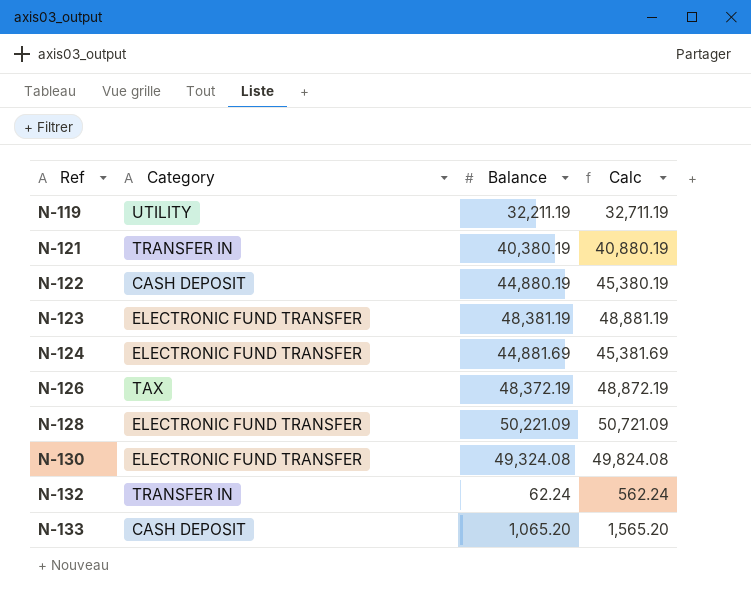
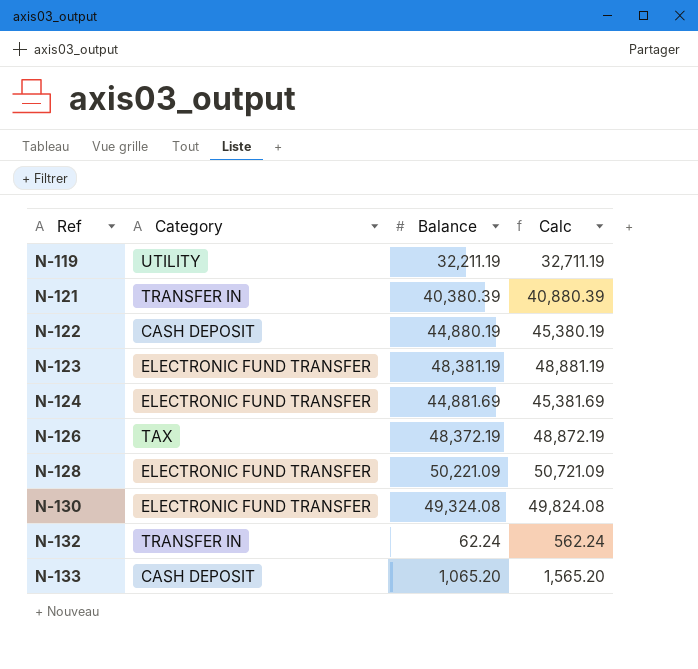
N-121 | Balance: 40,380.19 -> 40,380.39
N-121 | Calc: 40,880.19 -> 40,880.39

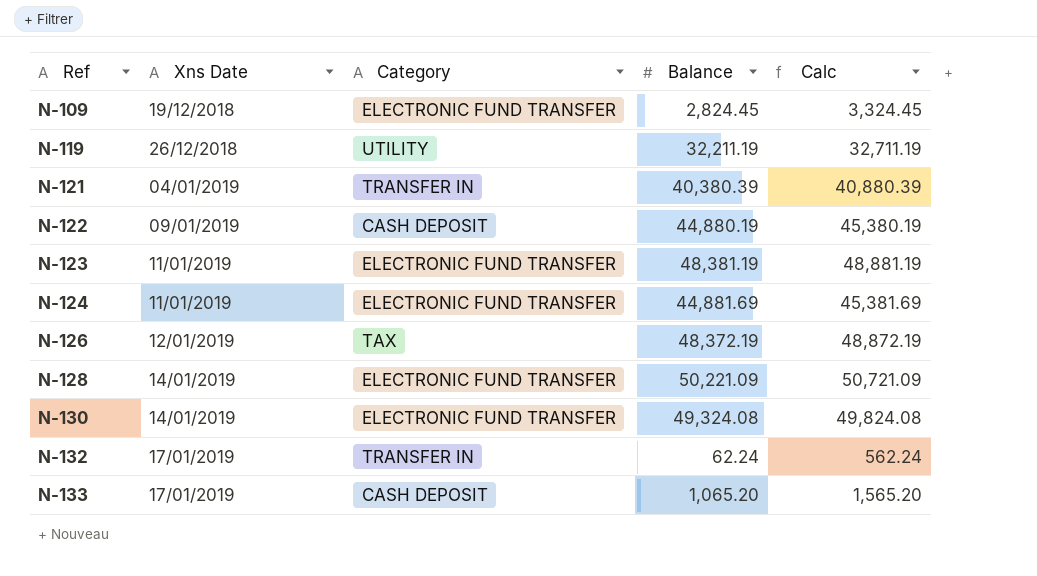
column Xns Date | position: none -> 2
row N-109: none -> 19/12/2018 | ELECTRONIC FUND TRANSFER | 2,824.45 | 3,324.45

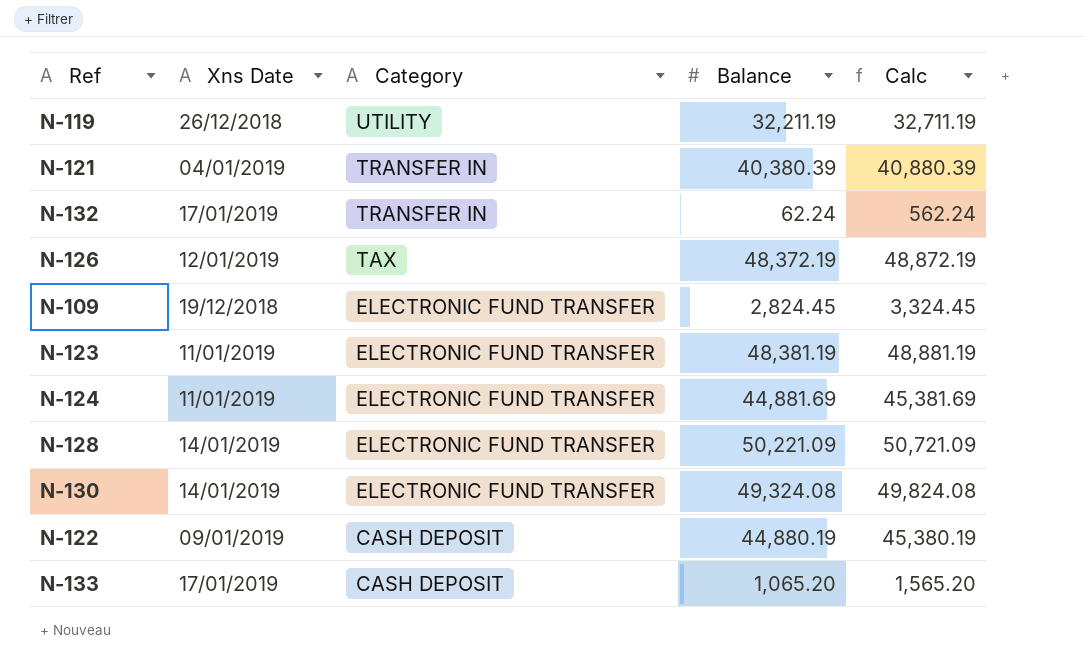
row order: Ref ascending -> Category descending

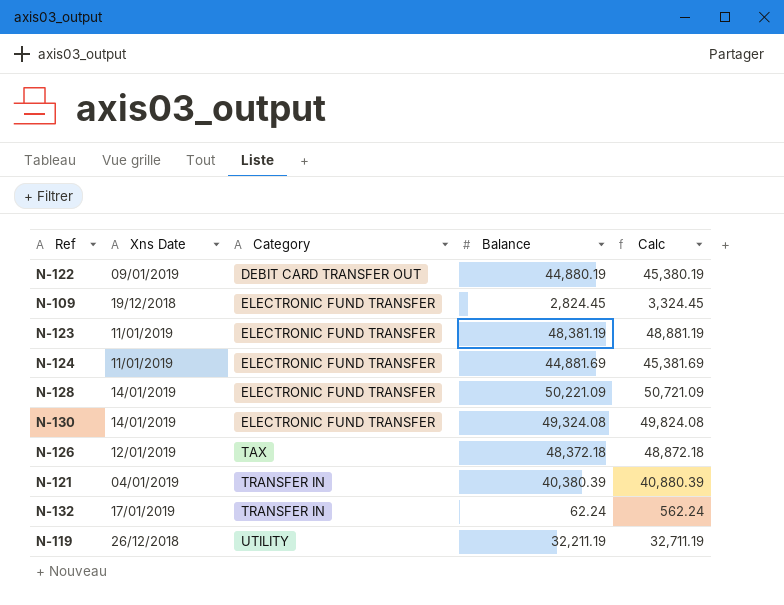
row order: Category descending -> Category ascending
row N-133: 17/01/2019 | CASH DEPOSIT | 1,065.20 | 1,565.20 -> none
N-122 | Category: CASH DEPOSIT -> DEBIT CARD TRANSFER OUT
N-126 | Balance: 48,372.19 -> 48,372.18
N-126 | Calc: 48,872.19 -> 48,872.18

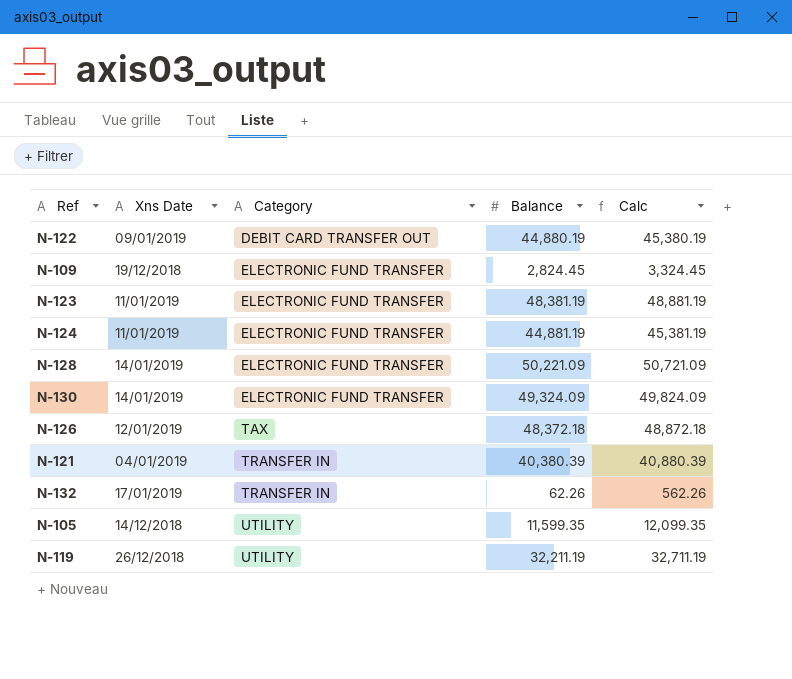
N-124 | Balance: 44,881.69 -> 44,881.19
N-124 | Calc: 45,381.69 -> 45,381.19
N-130 | Balance: 49,324.08 -> 49,324.09
N-130 | Calc: 49,824.08 -> 49,824.09
N-132 | Balance: 62.24 -> 62.26
N-132 | Calc: 562.24 -> 562.26
row N-105: none -> 14/12/2018 | UTILITY | 11,599.35 | 12,099.35

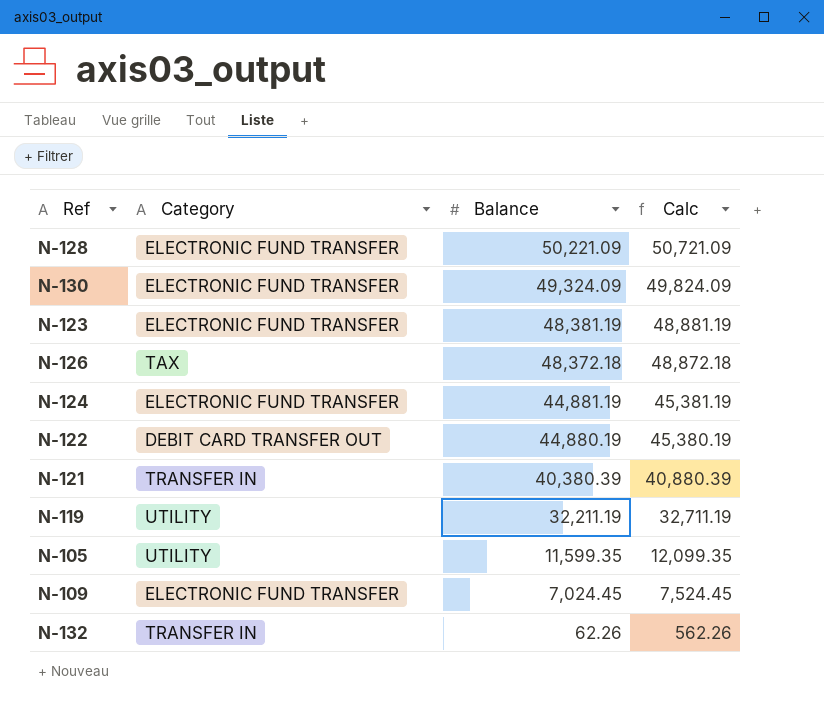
row order: Category ascending -> Balance descending
column Xns Date | position: 2 -> none
N-109 | Balance: 2,824.45 -> 7,024.45
N-109 | Calc: 3,324.45 -> 7,524.45

